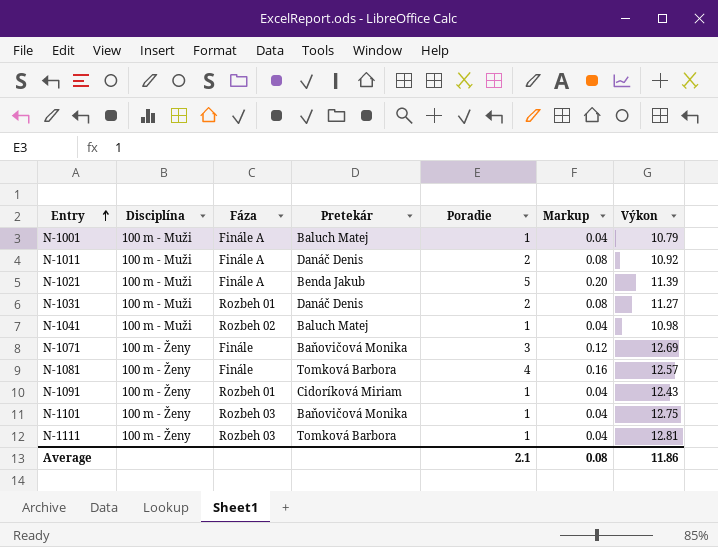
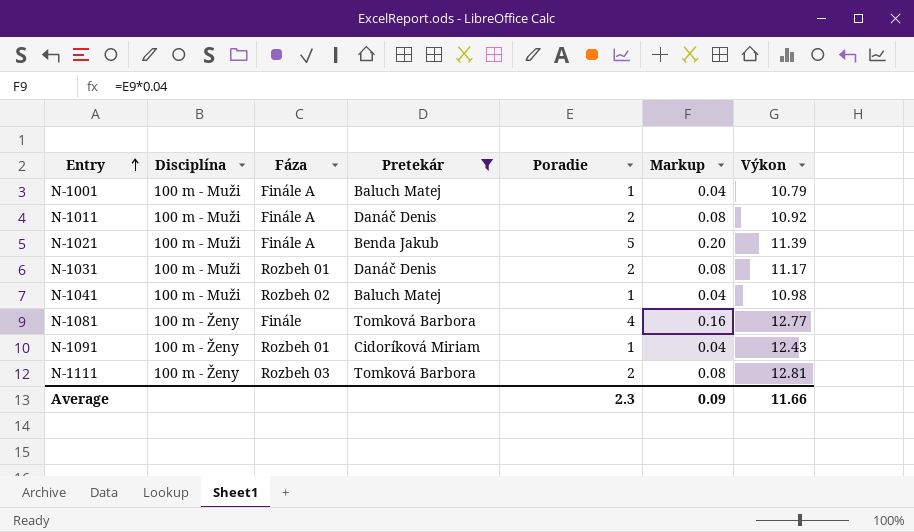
filter: none -> Pretekár != Baňovičová Monika
N-1031 | Výkon: 11.27 -> 11.17
N-1081 | Výkon: 12.57 -> 12.77
N-1111 | Poradie: 1 -> 2
N-1111 | Markup: 0.04 -> 0.08
Average | Poradie: 2.1 -> 2.3
Average | Markup: 0.08 -> 0.09
Average | Výkon: 11.86 -> 11.66

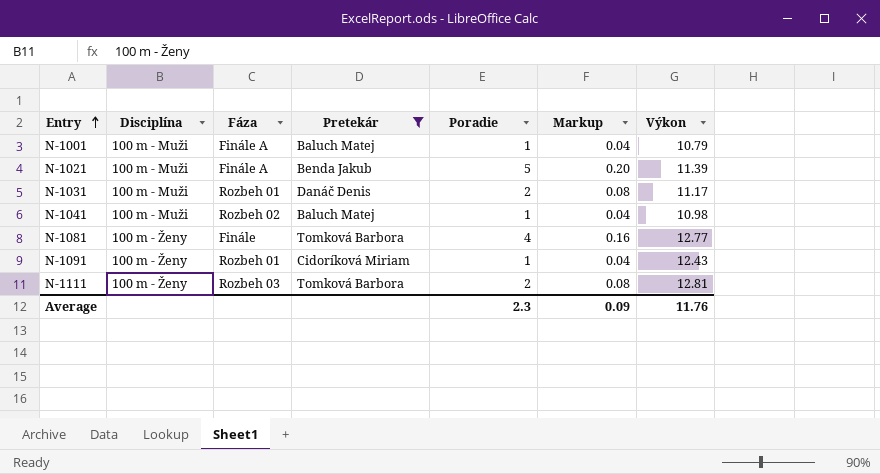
row N-1011: 100 m - Muži | Finále A | Danáč Denis | 2 | 0.08 | 10.92 -> none
Average | Výkon: 11.66 -> 11.76

